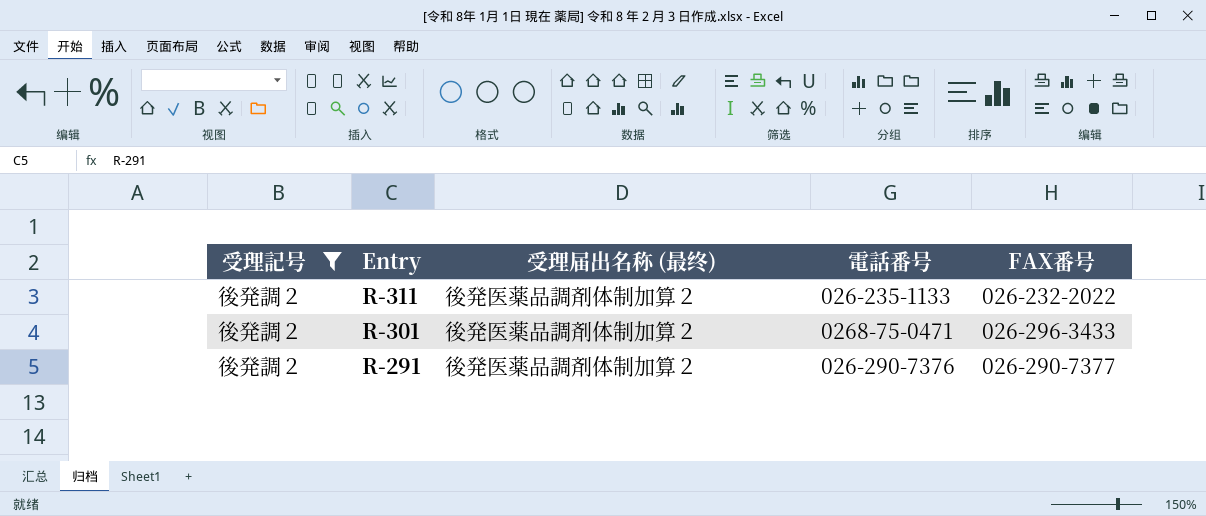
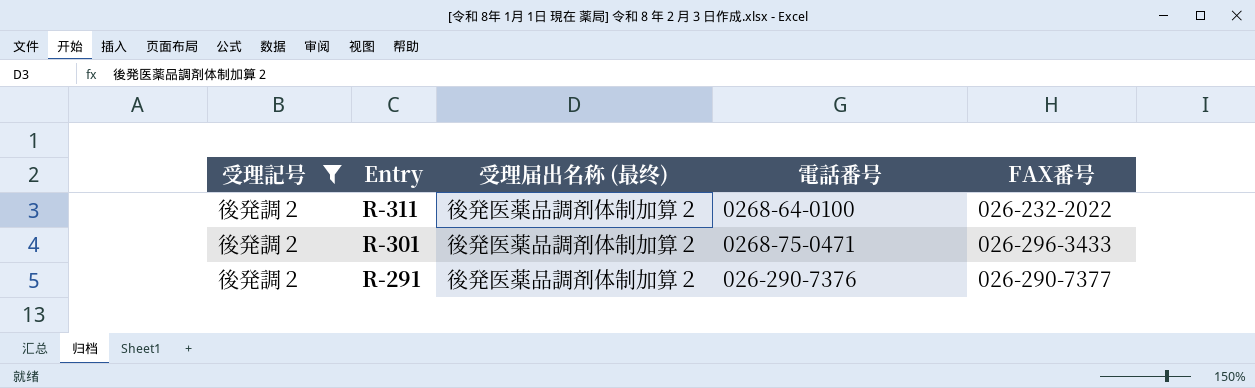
R-311 | 電話番号: 026-235-1133 -> 0268-64-0100

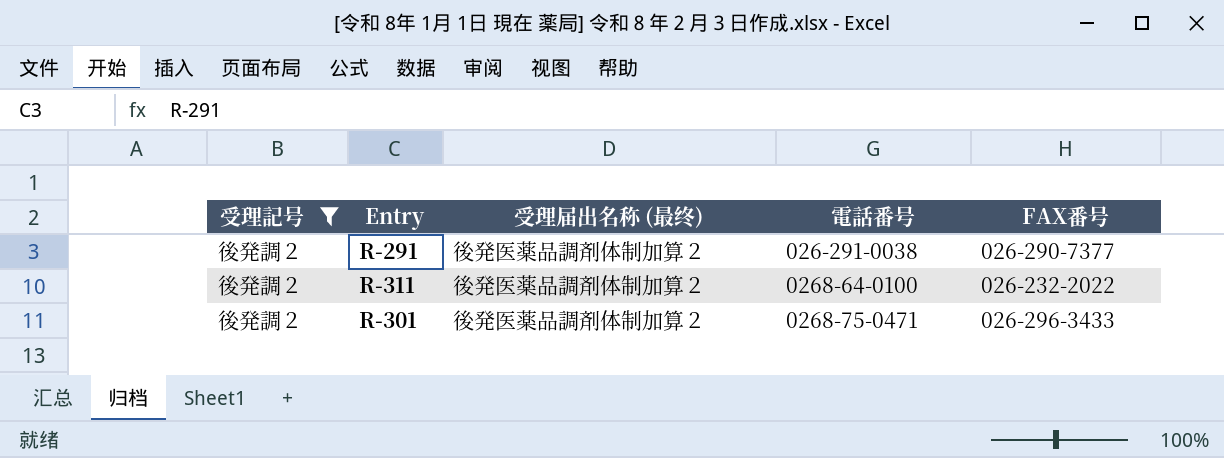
row order: Entry descending -> 電話番号 ascending
R-291 | 電話番号: 026-290-7376 -> 026-291-0038

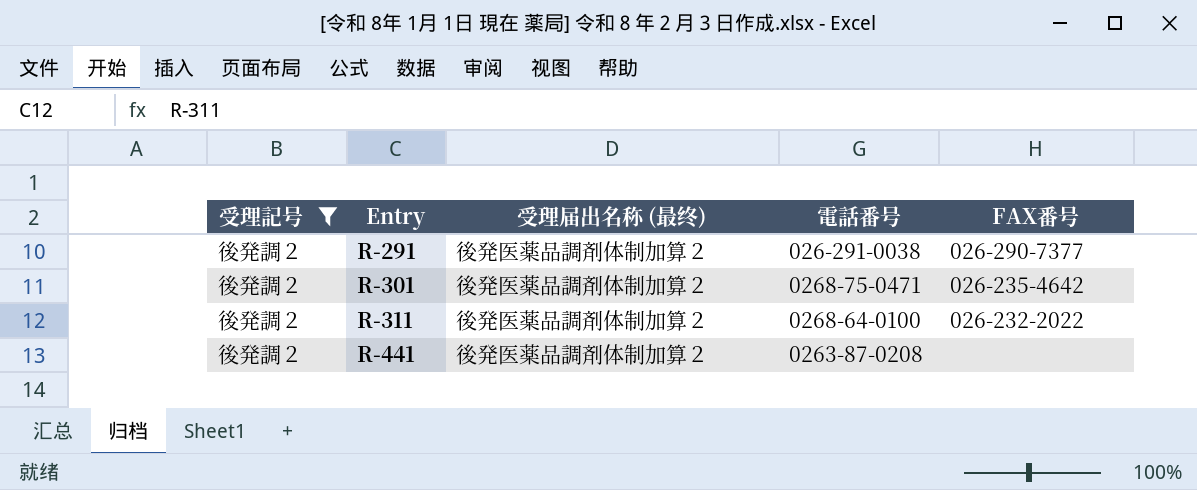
row order: 電話番号 ascending -> Entry ascending
R-301 | FAX番号: 026-296-3433 -> 026-235-4642
row R-441: none -> 後発調２ | 後発医薬品調剤体制加算２ | 0263-87-0208 | none

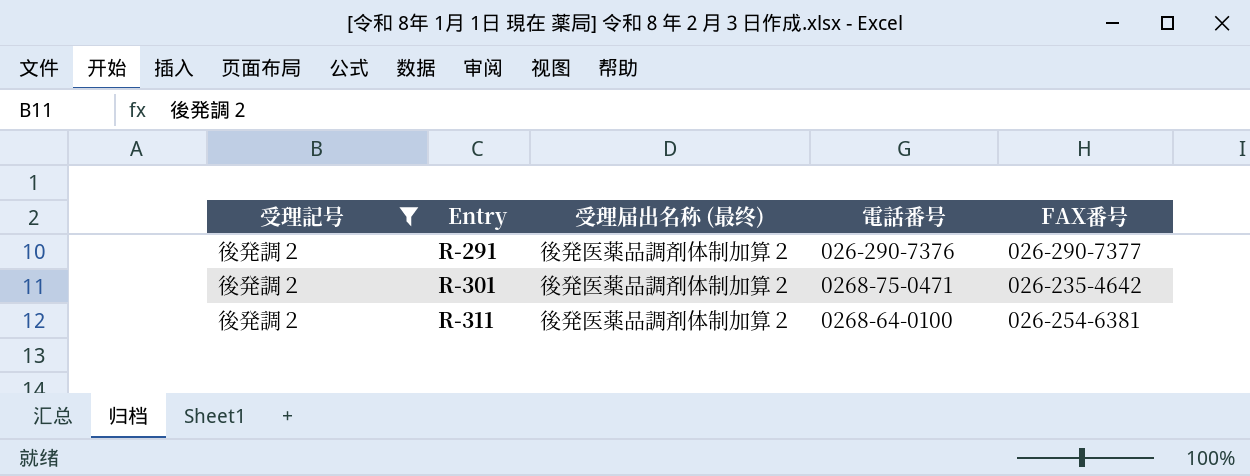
row R-441: 後発調２ | 後発医薬品調剤体制加算２ | 0263-87-0208 | none -> none
R-291 | 電話番号: 026-291-0038 -> 026-290-7376
R-311 | FAX番号: 026-232-2022 -> 026-254-6381

